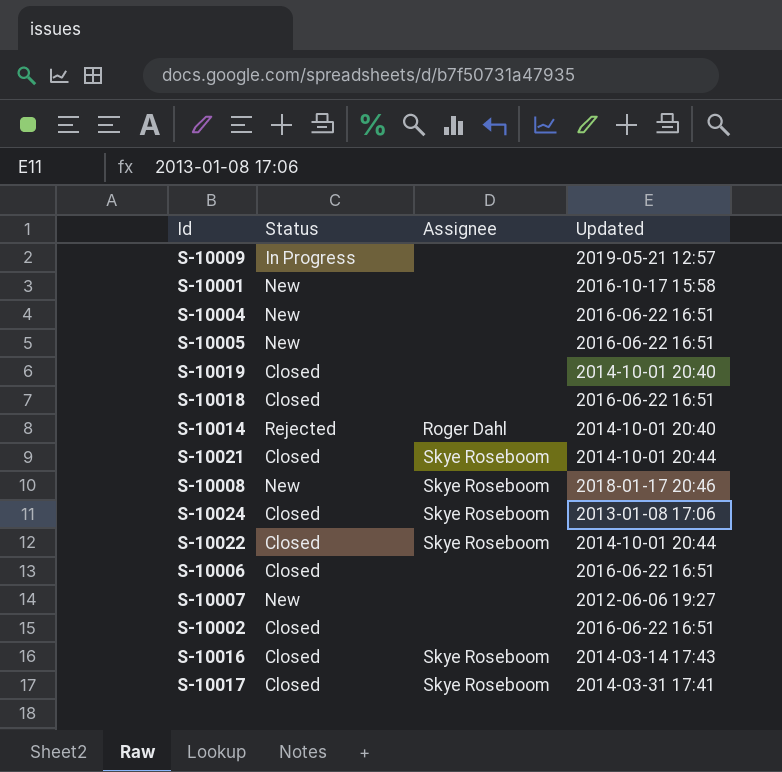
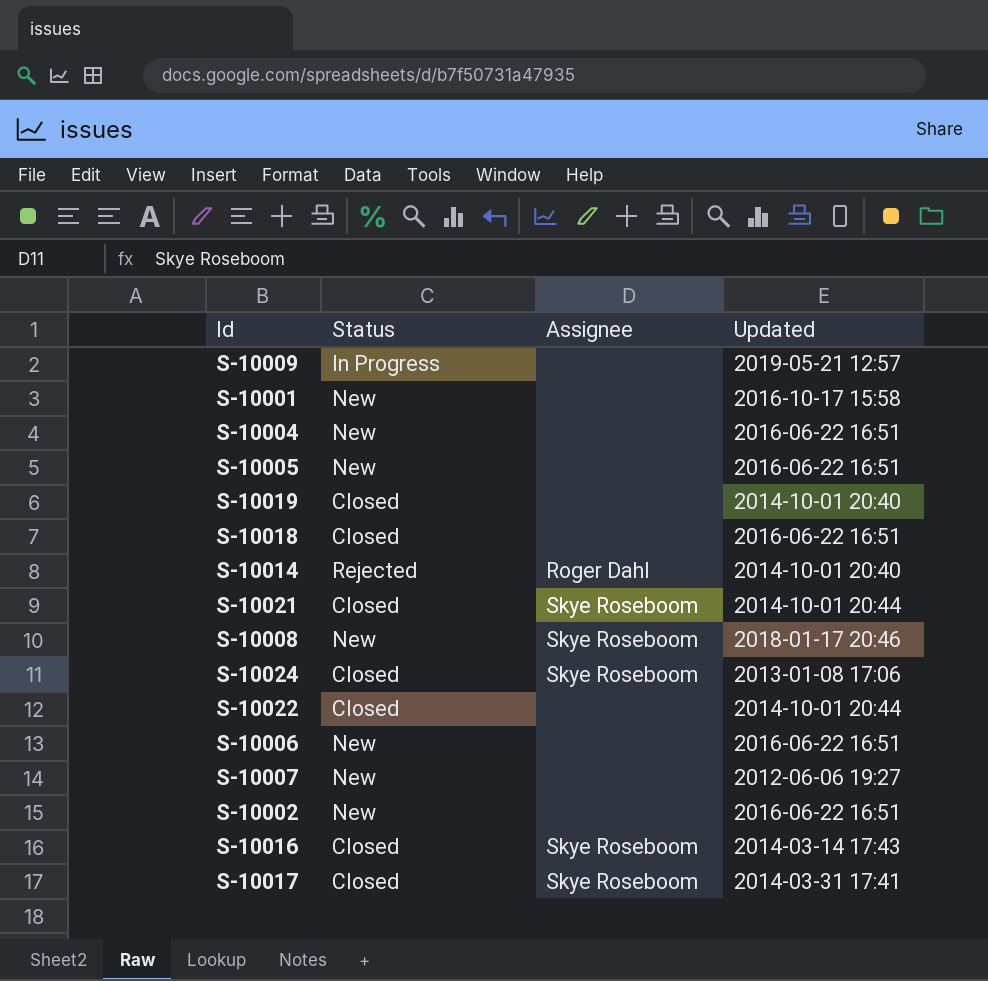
S-10022 | Assignee: Skye Roseboom -> none
S-10006 | Status: Closed -> New
S-10002 | Status: Closed -> New

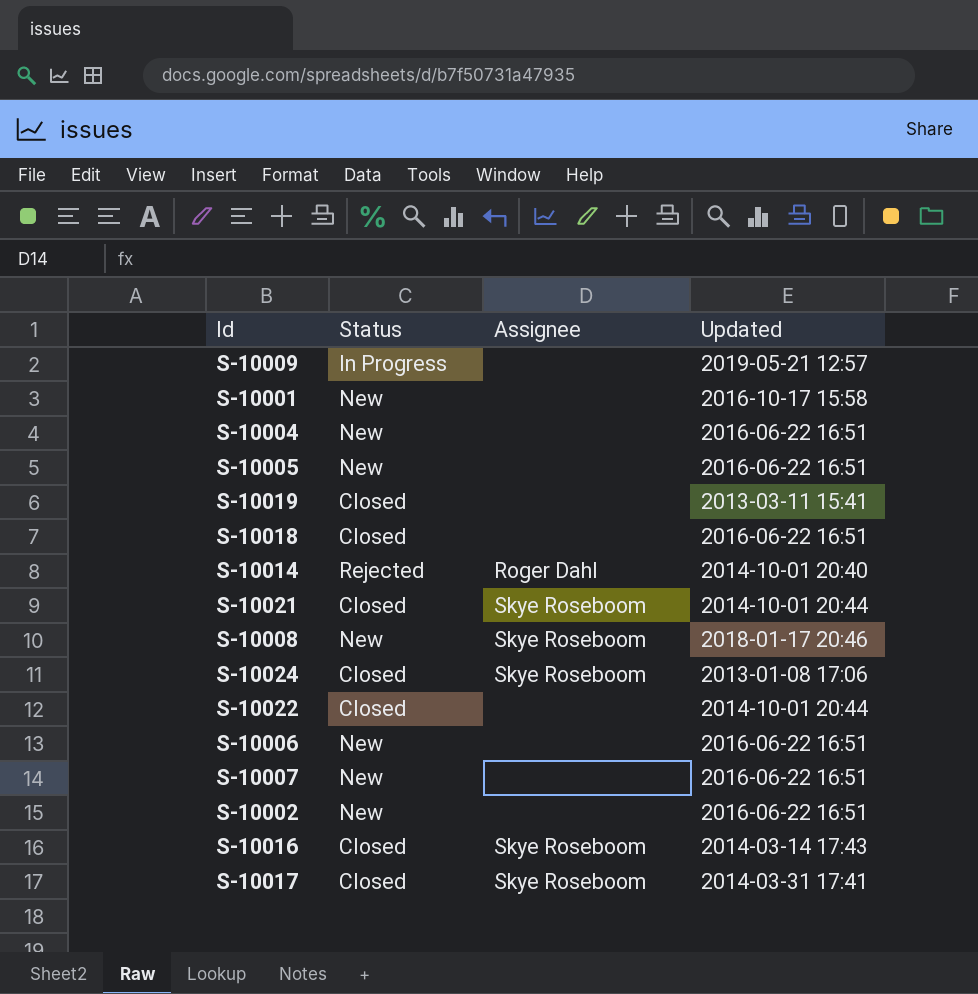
S-10019 | Updated: 2014-10-01 20:40 -> 2013-03-11 15:41
S-10007 | Updated: 2012-06-06 19:27 -> 2016-06-22 16:51

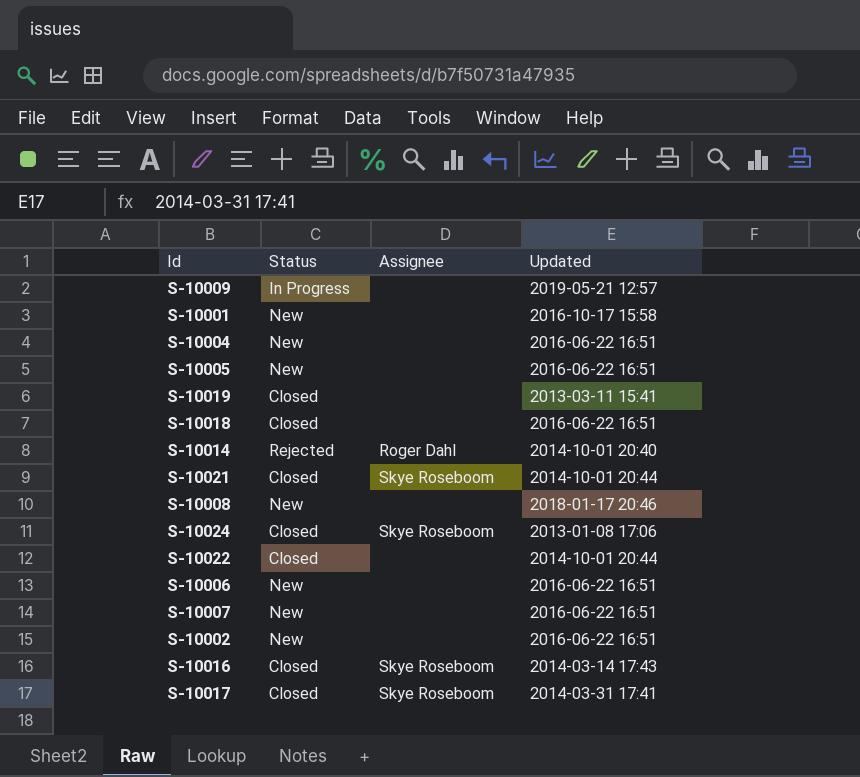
S-10008 | Assignee: Skye Roseboom -> none

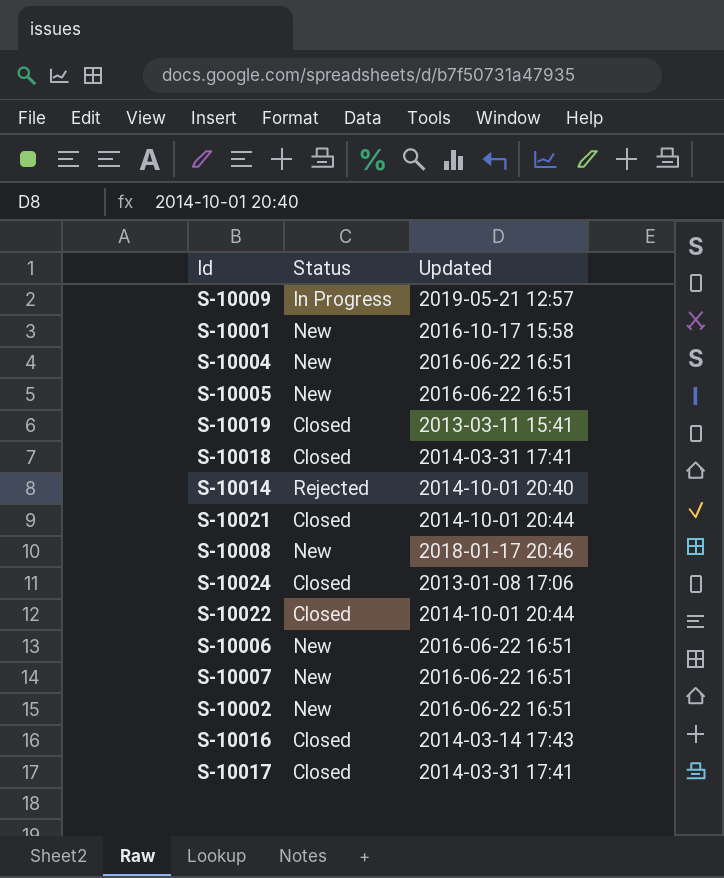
column Assignee | position: 3 -> none
S-10018 | Updated: 2016-06-22 16:51 -> 2014-03-31 17:41

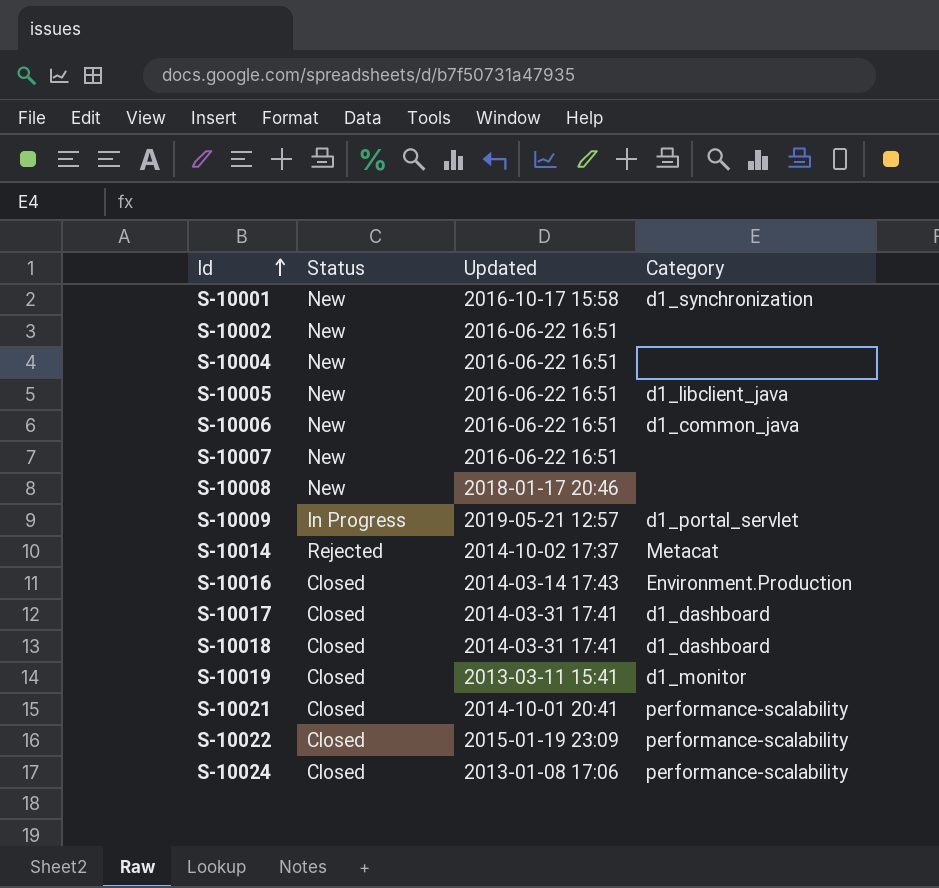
row order: none -> Id ascending
column Category | position: none -> 4
S-10014 | Updated: 2014-10-01 20:40 -> 2014-10-02 17:37
S-10021 | Updated: 2014-10-01 20:44 -> 2014-10-01 20:41
S-10022 | Updated: 2014-10-01 20:44 -> 2015-01-19 23:09

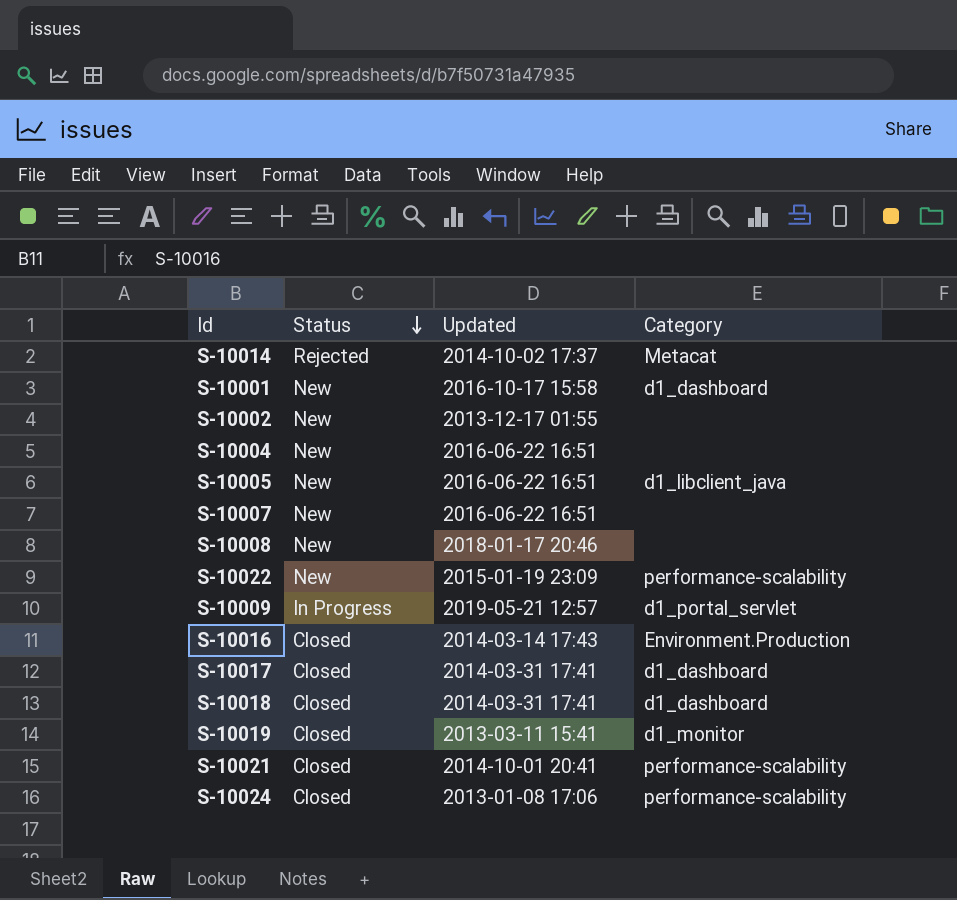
row order: Id ascending -> Status descending
row S-10006: New | 2016-06-22 16:51 | d1_common_java -> none
S-10001 | Category: d1_synchronization -> d1_dashboard
S-10002 | Updated: 2016-06-22 16:51 -> 2013-12-17 01:55
S-10022 | Status: Closed -> New

